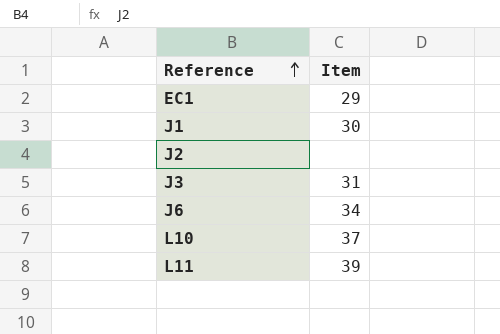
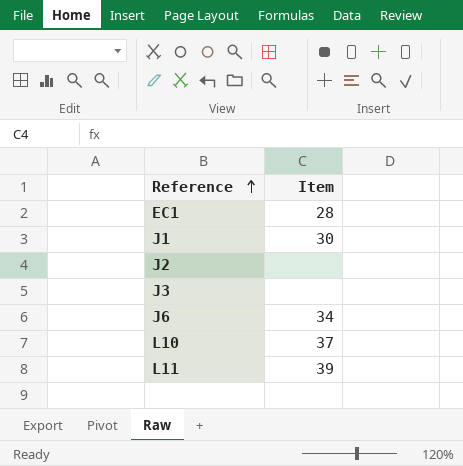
EC1 | Item: 29 -> 28
J3 | Item: 31 -> none

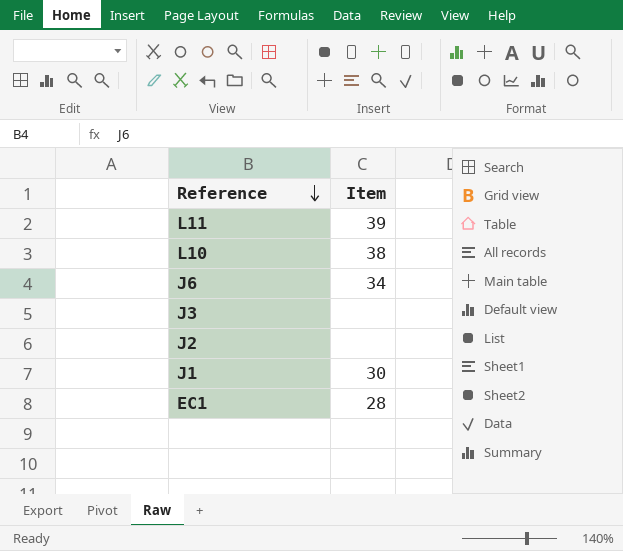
row order: Reference ascending -> Reference descending
L10 | Item: 37 -> 38

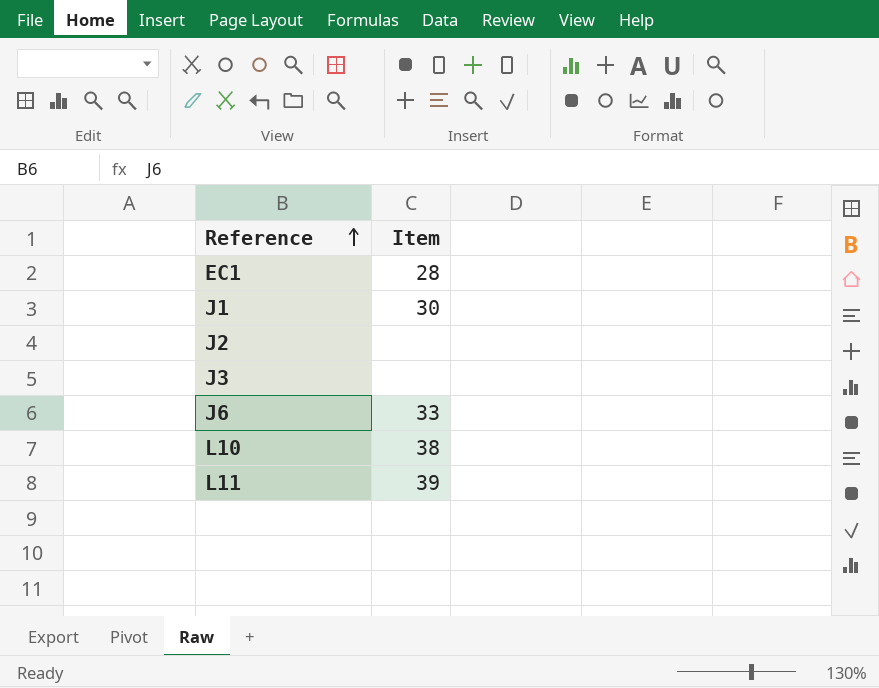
row order: Reference descending -> Reference ascending
J6 | Item: 34 -> 33

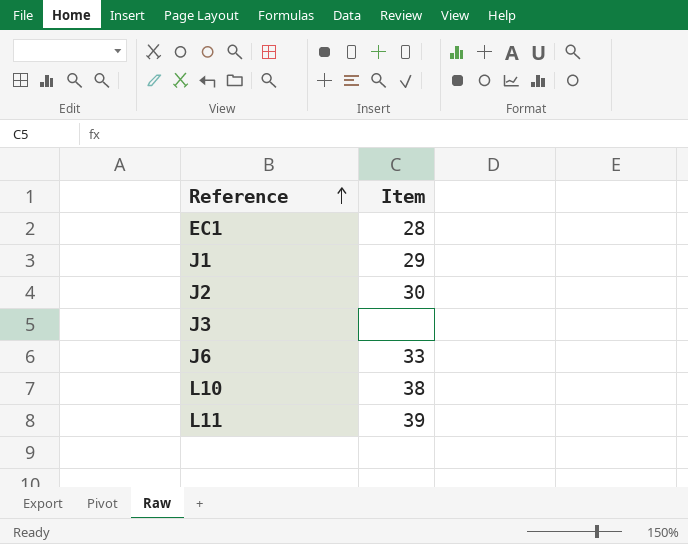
J1 | Item: 30 -> 29
J2 | Item: none -> 30

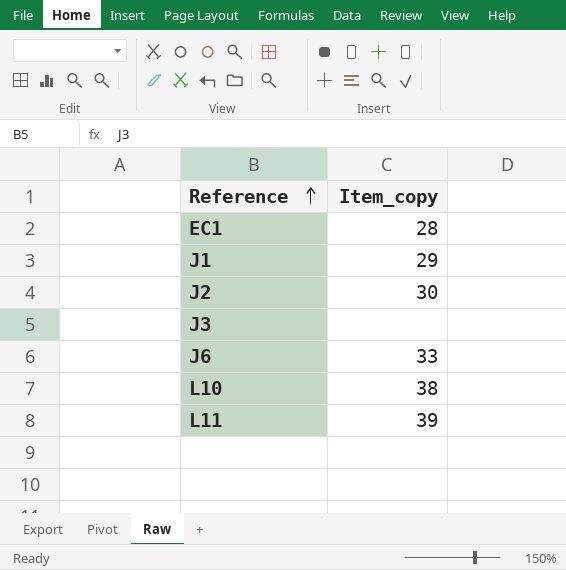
column name: Item -> Item_copy

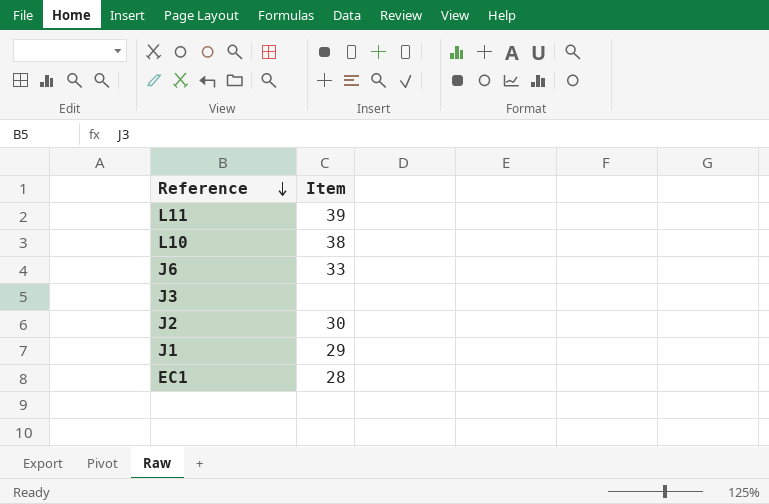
row order: Reference ascending -> Reference descending
column name: Item_copy -> Item

